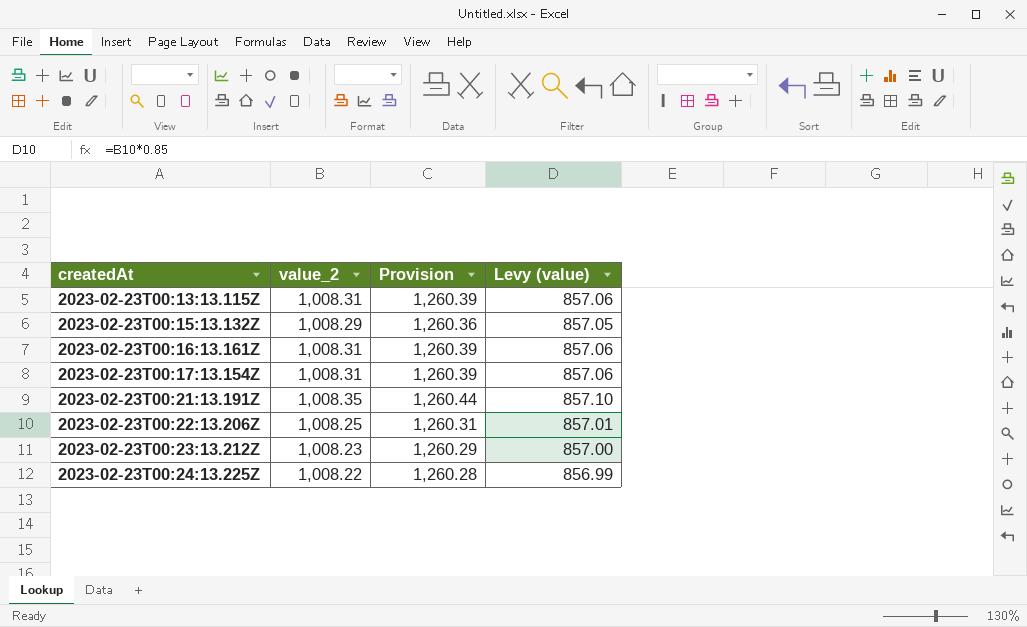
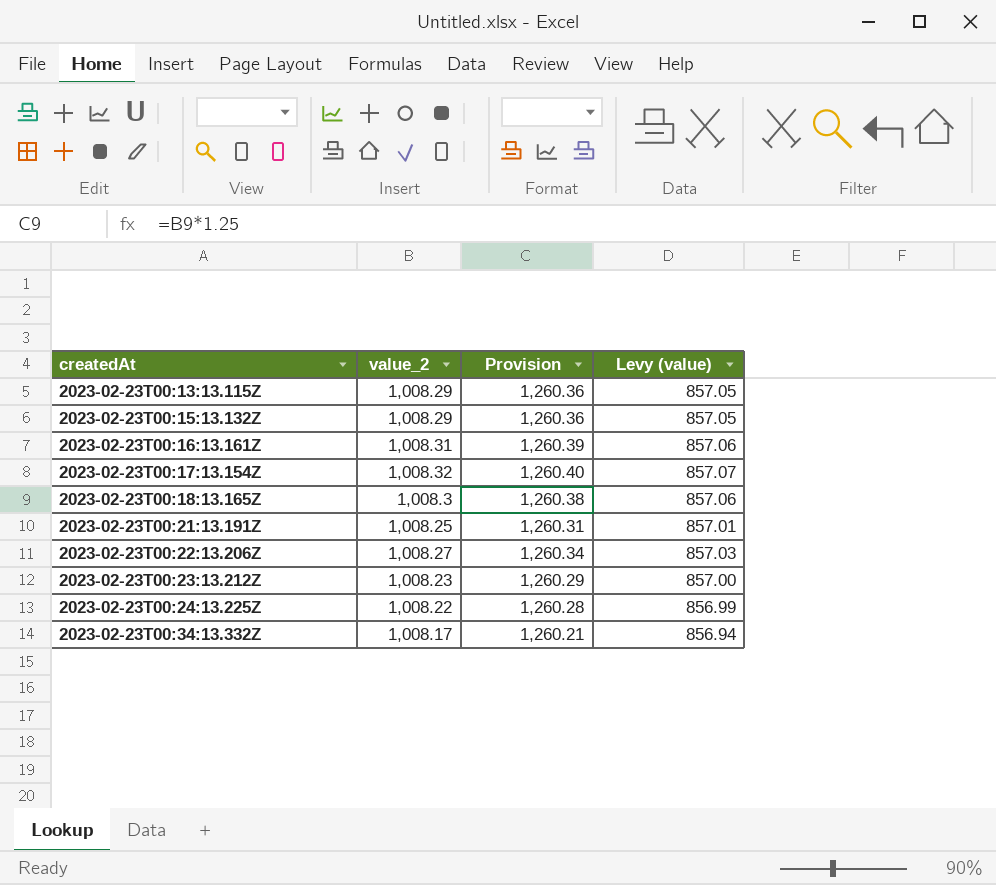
2023-02-23T00:13:13.115Z | value_2: 1,008.31 -> 1,008.29
2023-02-23T00:13:13.115Z | Provision: 1,260.39 -> 1,260.36
2023-02-23T00:13:13.115Z | Levy (value): 857.06 -> 857.05
2023-02-23T00:17:13.154Z | value_2: 1,008.31 -> 1,008.32
2023-02-23T00:17:13.154Z | Provision: 1,260.39 -> 1,260.40
2023-02-23T00:17:13.154Z | Levy (value): 857.06 -> 857.07
row 2023-02-23T00:18:13.165Z: none -> 1,008.3 | 1,260.38 | 857.06
2023-02-23T00:21:13.191Z | value_2: 1,008.35 -> 1,008.25
2023-02-23T00:21:13.191Z | Provision: 1,260.44 -> 1,260.31
2023-02-23T00:21:13.191Z | Levy (value): 857.10 -> 857.01
2023-02-23T00:22:13.206Z | value_2: 1,008.25 -> 1,008.27
2023-02-23T00:22:13.206Z | Provision: 1,260.31 -> 1,260.34
2023-02-23T00:22:13.206Z | Levy (value): 857.01 -> 857.03
row 2023-02-23T00:34:13.332Z: none -> 1,008.17 | 1,260.21 | 856.94

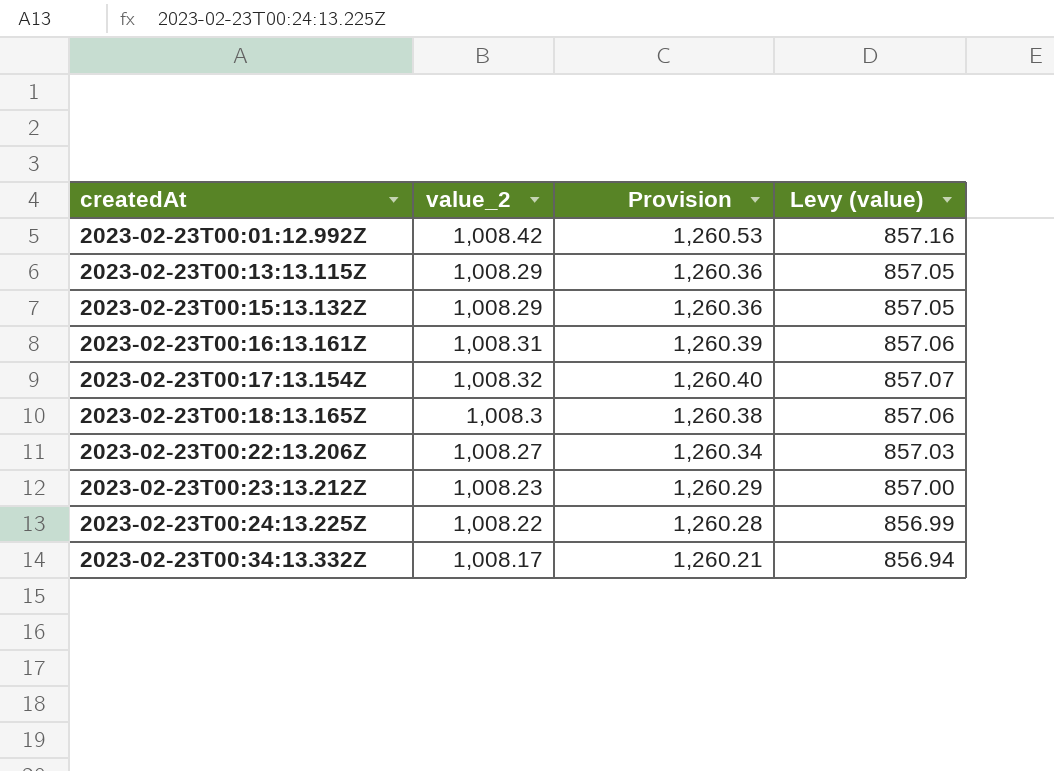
row 2023-02-23T00:21:13.191Z: 1,008.25 | 1,260.31 | 857.01 -> none
row 2023-02-23T00:01:12.992Z: none -> 1,008.42 | 1,260.53 | 857.16

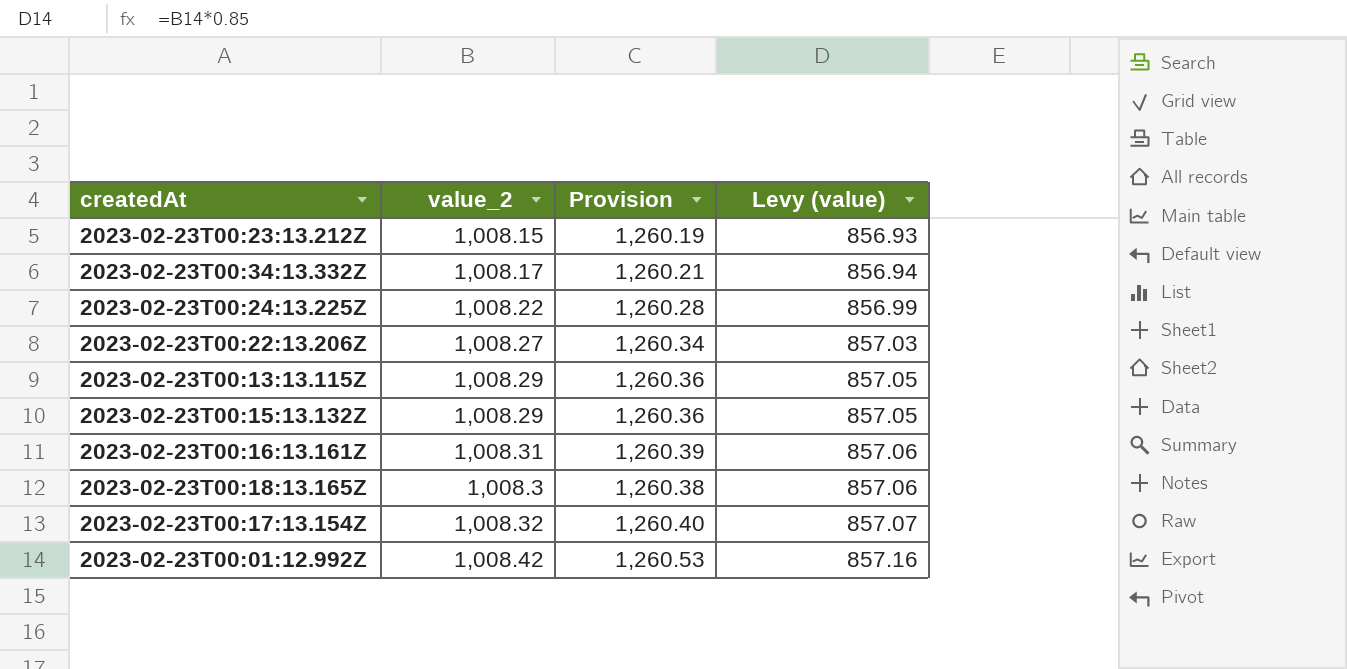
row order: createdAt ascending -> Levy (value) ascending
2023-02-23T00:23:13.212Z | value_2: 1,008.23 -> 1,008.15
2023-02-23T00:23:13.212Z | Provision: 1,260.29 -> 1,260.19
2023-02-23T00:23:13.212Z | Levy (value): 857.00 -> 856.93

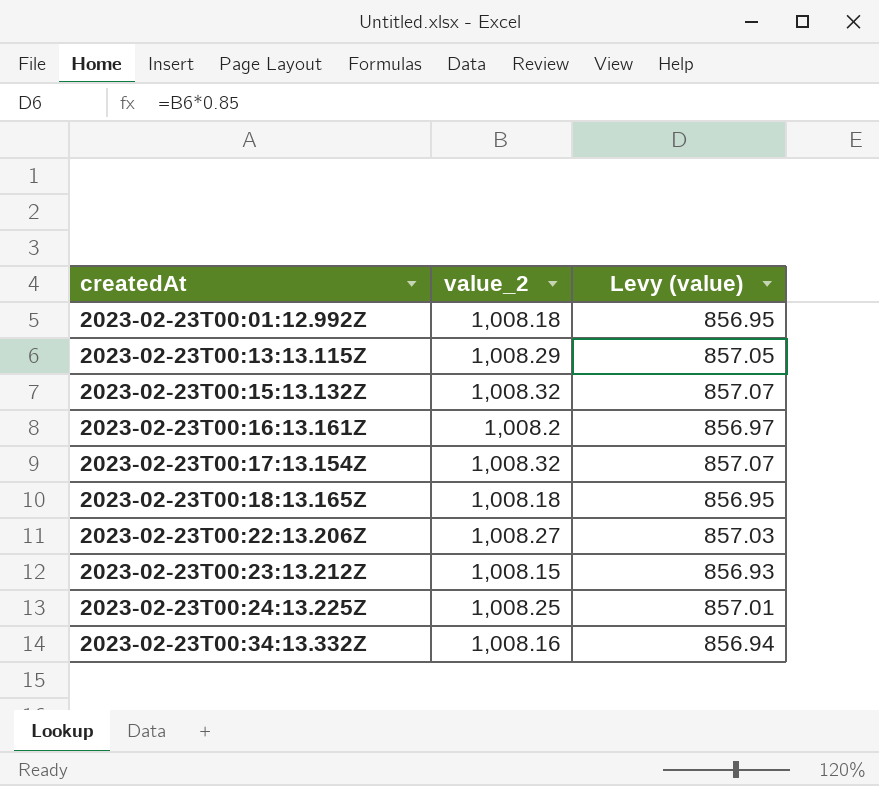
row order: Levy (value) ascending -> createdAt ascending
column Provision | formula: [value_2] * 1.25 -> none
2023-02-23T00:01:12.992Z | value_2: 1,008.42 -> 1,008.18
2023-02-23T00:01:12.992Z | Levy (value): 857.16 -> 856.95
2023-02-23T00:15:13.132Z | value_2: 1,008.29 -> 1,008.32
2023-02-23T00:15:13.132Z | Levy (value): 857.05 -> 857.07
2023-02-23T00:16:13.161Z | value_2: 1,008.31 -> 1,008.2
2023-02-23T00:16:13.161Z | Levy (value): 857.06 -> 856.97
2023-02-23T00:18:13.165Z | value_2: 1,008.3 -> 1,008.18
2023-02-23T00:18:13.165Z | Levy (value): 857.06 -> 856.95
2023-02-23T00:24:13.225Z | value_2: 1,008.22 -> 1,008.25
2023-02-23T00:24:13.225Z | Levy (value): 856.99 -> 857.01
2023-02-23T00:34:13.332Z | value_2: 1,008.17 -> 1,008.16

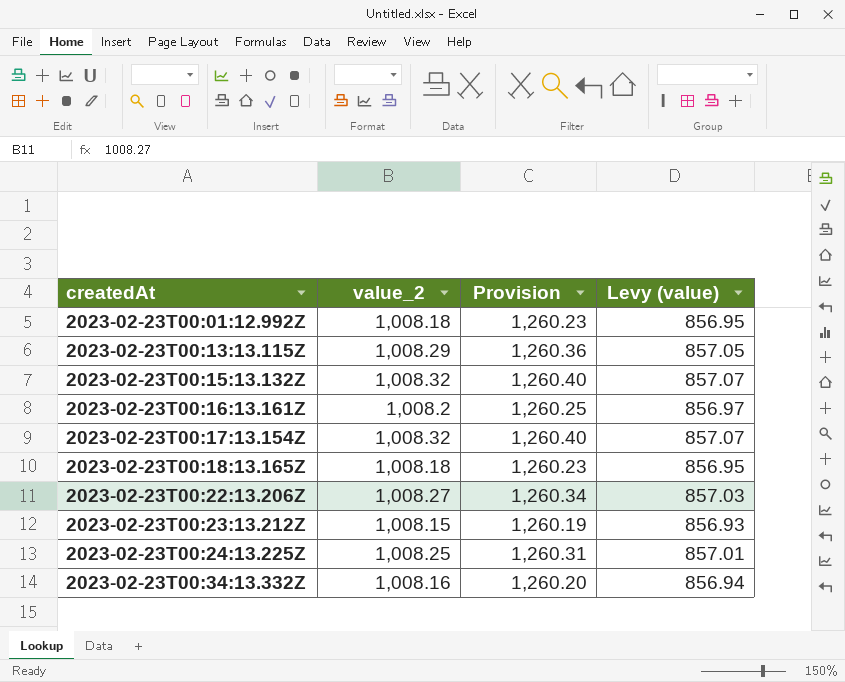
column Provision | formula: none -> [value_2] * 1.25

